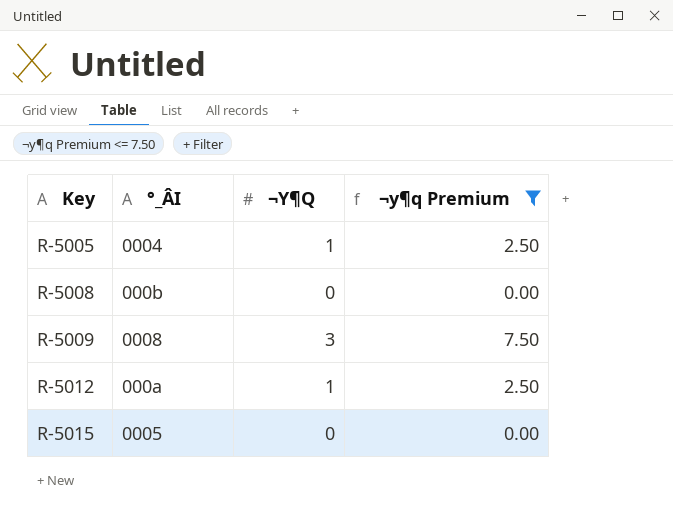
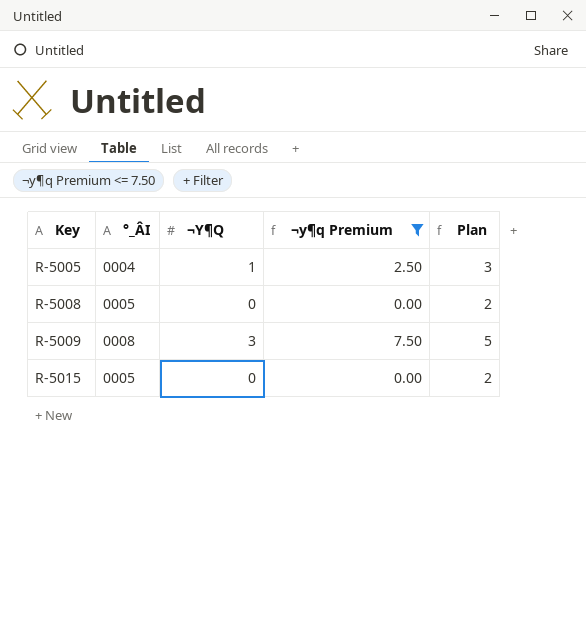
column Plan | formula: none -> [¬Y¶Q] + 2
row R-5012: 000a | 1 | 2.50 -> none
R-5008 | °_ÂI: 000b -> 0005

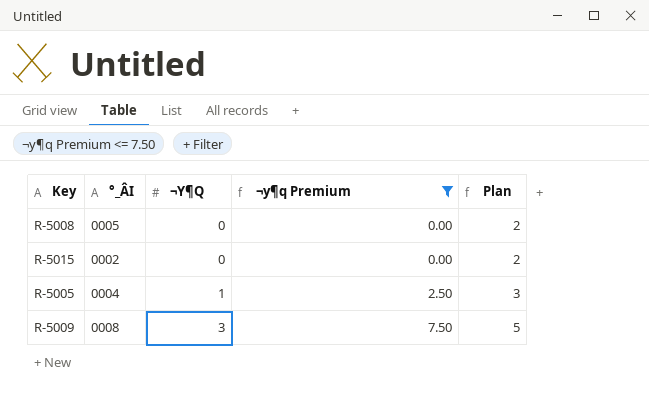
row order: Key ascending -> ¬Y¶Q ascending
R-5015 | °_ÂI: 0005 -> 0002

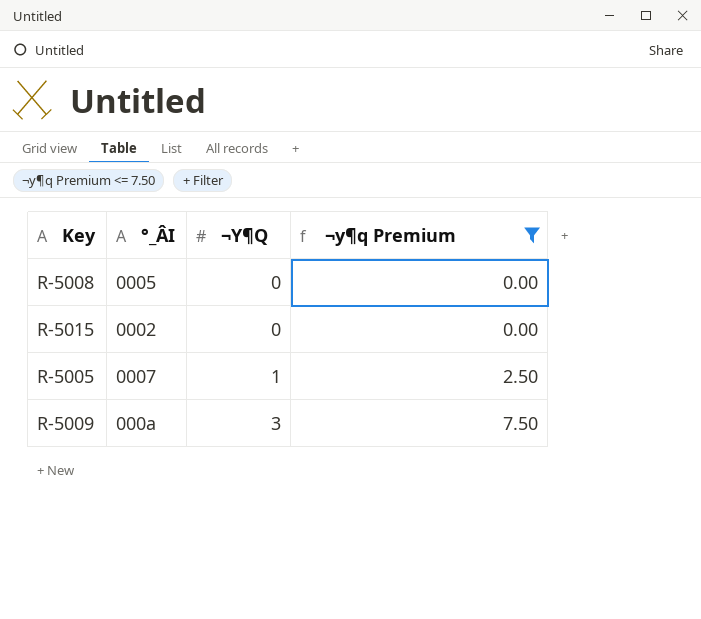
column Plan | formula: [¬Y¶Q] + 2 -> none
R-5005 | °_ÂI: 0004 -> 0007
R-5009 | °_ÂI: 0008 -> 000a

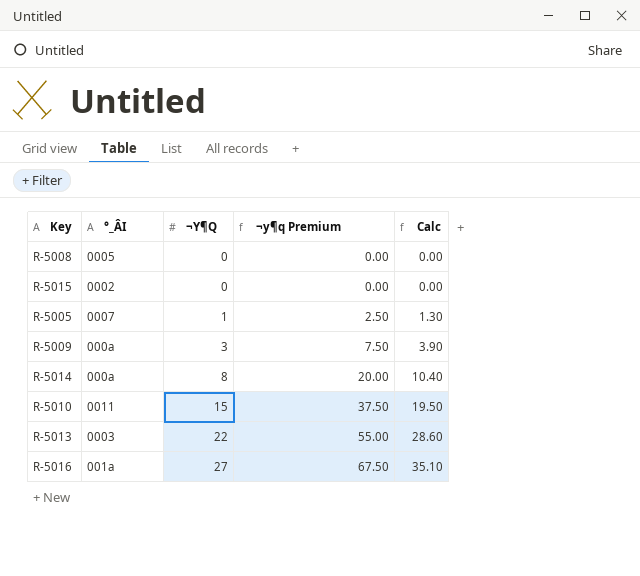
filter: ¬y¶q Premium <= 7.50 -> none
column Calc | formula: none -> [¬Y¶Q] * 1.3

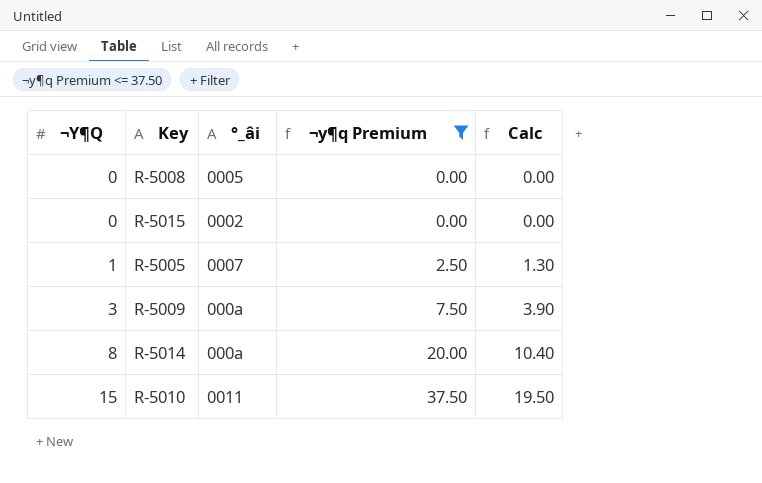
filter: none -> ¬y¶q Premium <= 37.50
column ¬Y¶Q | position: 3 -> 1
column name: °_ÂI -> °_âi

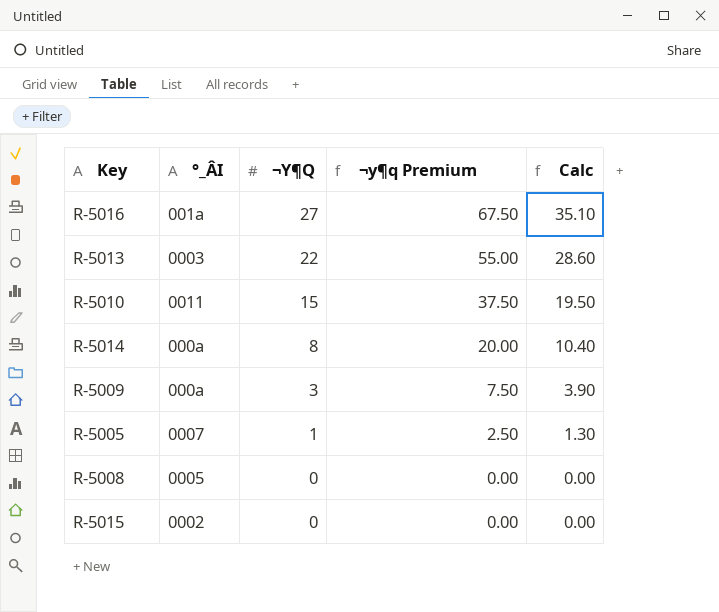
filter: ¬y¶q Premium <= 37.50 -> none
row order: ¬Y¶Q ascending -> ¬Y¶Q descending
column name: °_âi -> °_ÂI
column ¬Y¶Q | position: 1 -> 3

